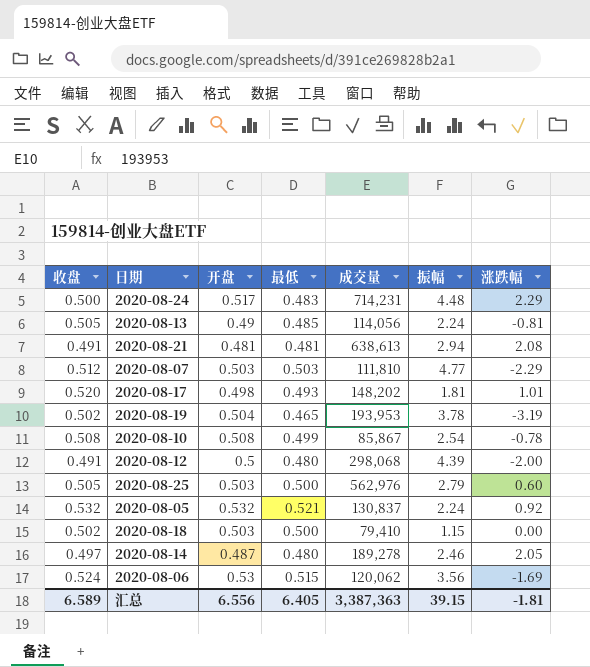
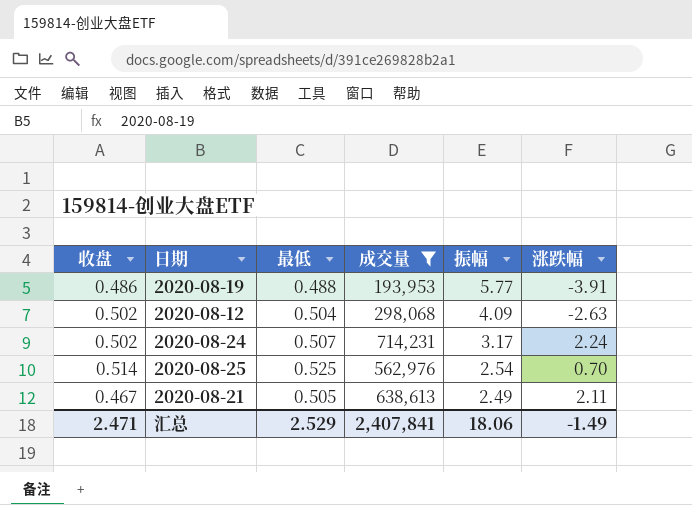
filter: none -> 成交量 >= 193,953
row order: none -> 振幅 descending
column 开盘 | position: 3 -> none
2020-08-19 | 收盘: 0.502 -> 0.486
2020-08-19 | 最低: 0.465 -> 0.488
2020-08-19 | 振幅: 3.78 -> 5.77
2020-08-19 | 涨跌幅: -3.19 -> -3.91
2020-08-12 | 收盘: 0.491 -> 0.502
2020-08-12 | 最低: 0.480 -> 0.504
2020-08-12 | 振幅: 4.39 -> 4.09
2020-08-12 | 涨跌幅: -2.00 -> -2.63
2020-08-24 | 收盘: 0.500 -> 0.502
2020-08-24 | 最低: 0.483 -> 0.507
2020-08-24 | 振幅: 4.48 -> 3.17
2020-08-24 | 涨跌幅: 2.29 -> 2.24
2020-08-25 | 收盘: 0.505 -> 0.514
2020-08-25 | 最低: 0.500 -> 0.525
2020-08-25 | 振幅: 2.79 -> 2.54
2020-08-25 | 涨跌幅: 0.60 -> 0.70
2020-08-21 | 收盘: 0.491 -> 0.467
2020-08-21 | 最低: 0.481 -> 0.505
2020-08-21 | 振幅: 2.94 -> 2.49
2020-08-21 | 涨跌幅: 2.08 -> 2.11
汇总 | 收盘: 6.589 -> 2.471
汇总 | 最低: 6.405 -> 2.529
汇总 | 成交量: 3,387,363 -> 2,407,841
汇总 | 振幅: 39.15 -> 18.06
汇总 | 涨跌幅: -1.81 -> -1.49

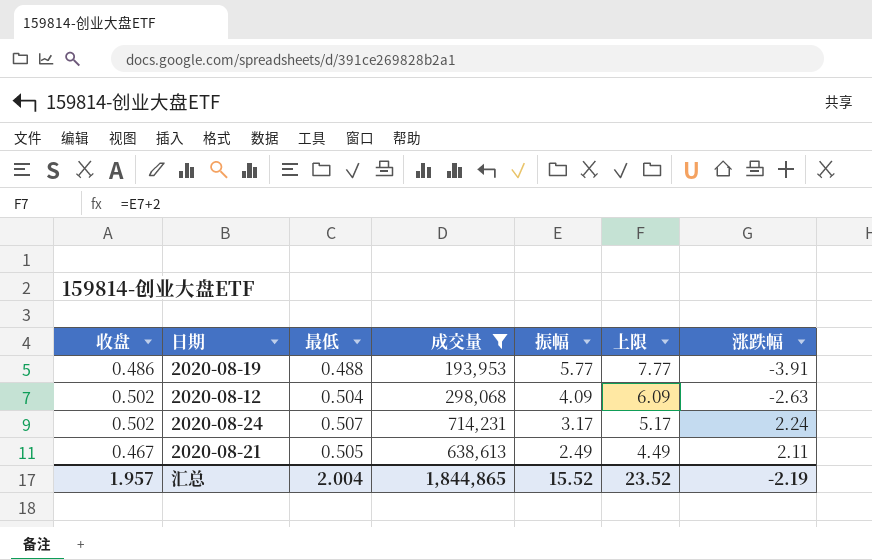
column 上限 | formula: none -> [振幅] + 2
row 2020-08-25: 0.514 | 0.525 | 562,976 | 2.54 | 0.70 -> none
汇总 | 收盘: 2.471 -> 1.957
汇总 | 最低: 2.529 -> 2.004
汇总 | 成交量: 2,407,841 -> 1,844,865
汇总 | 振幅: 18.06 -> 15.52
汇总 | 涨跌幅: -1.49 -> -2.19

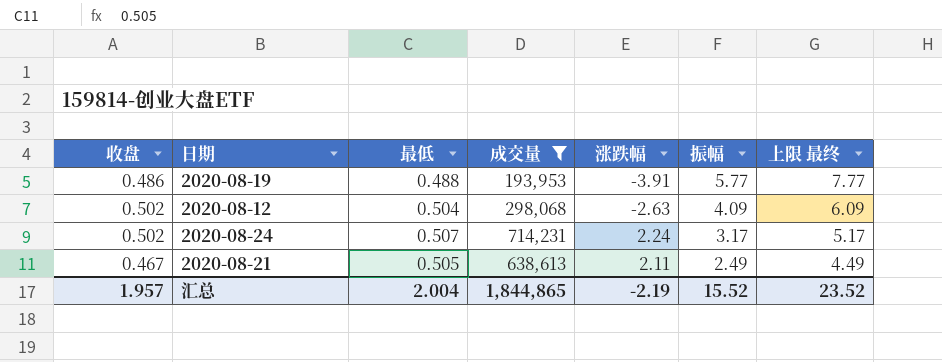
column 涨跌幅 | position: 7 -> 5
column name: 上限 -> 上限 最终

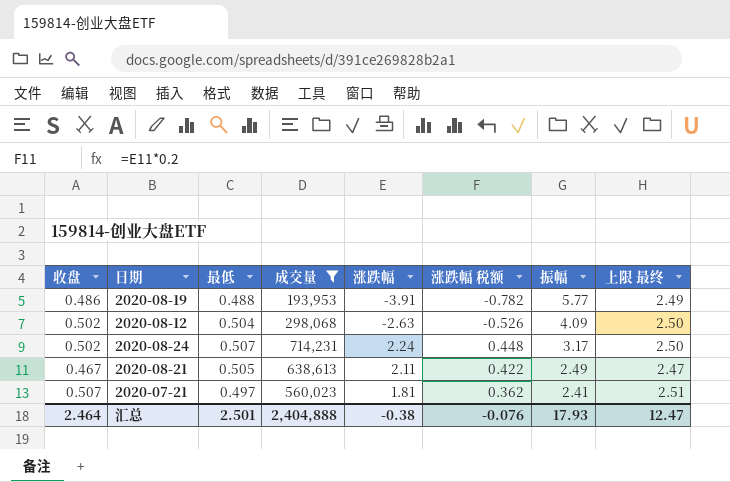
column 涨跌幅 税额 | formula: none -> [涨跌幅] * 0.2
column 上限 最终 | formula: [振幅] + 2 -> [收盘] + 2
row 2020-07-21: none -> 0.507 | 0.497 | 560,023 | 1.81 | 0.362 | 2.41 | 2.51
汇总 | 收盘: 1.957 -> 2.464
汇总 | 最低: 2.004 -> 2.501
汇总 | 成交量: 1,844,865 -> 2,404,888
汇总 | 涨跌幅: -2.19 -> -0.38
汇总 | 振幅: 15.52 -> 17.93
汇总 | 上限 最终: 23.52 -> 12.47

